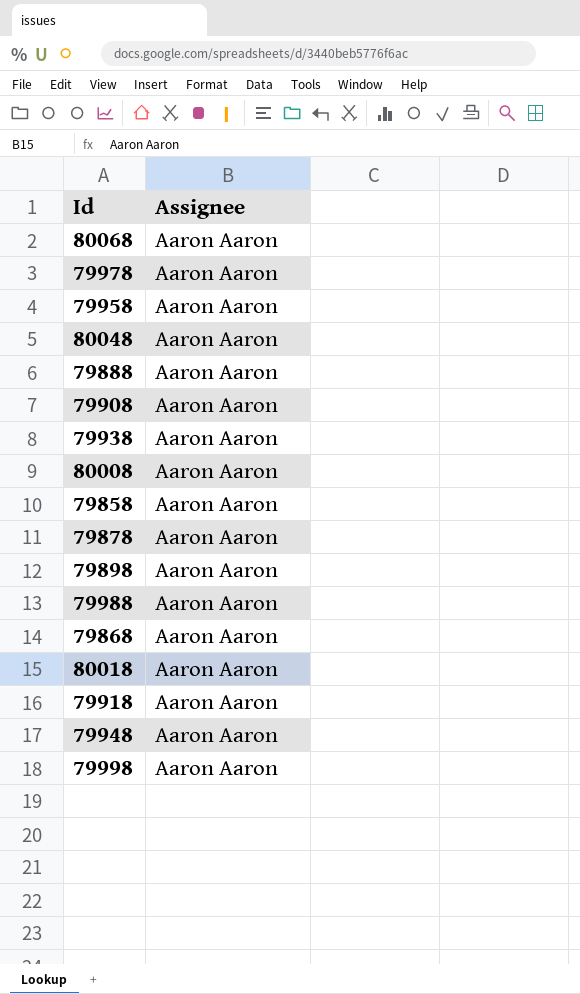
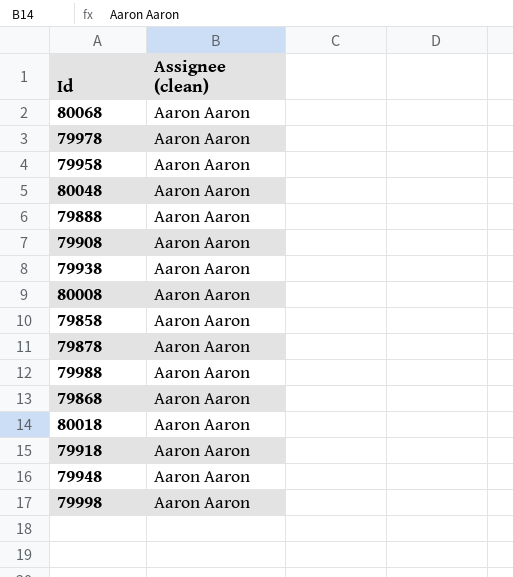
column name: Assignee -> Assignee (clean)
row 79898: Aaron Aaron -> none

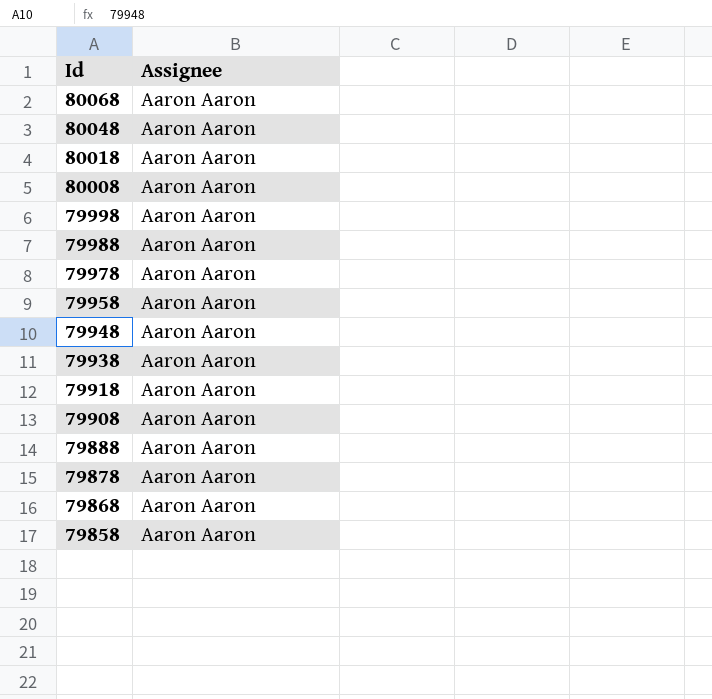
row order: none -> Id descending
column name: Assignee (clean) -> Assignee

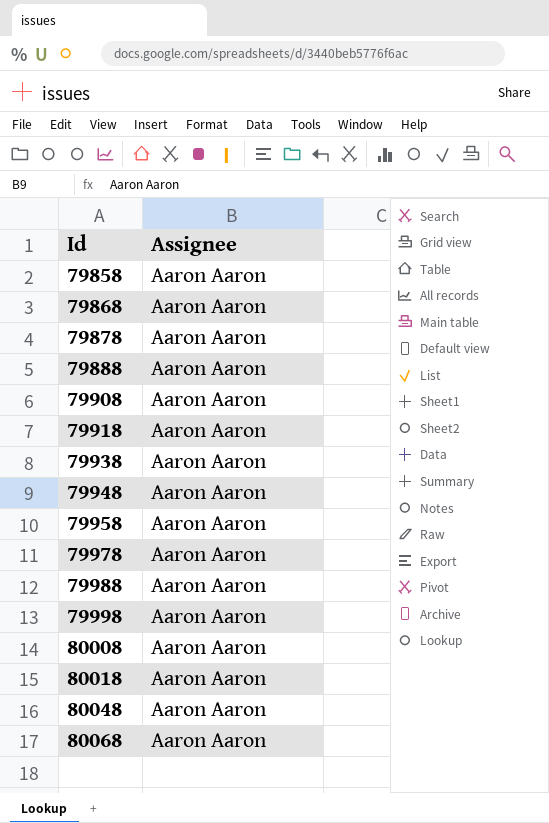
row order: Id descending -> Id ascending

